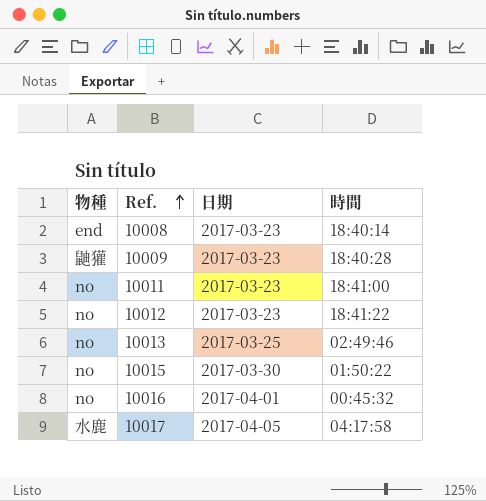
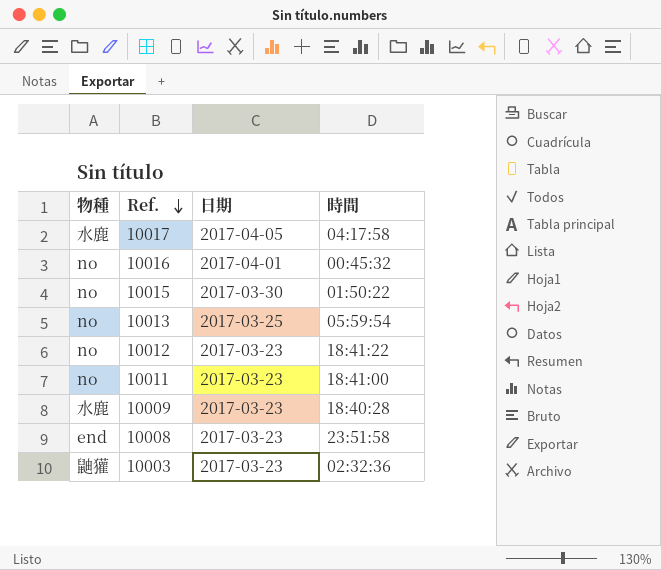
row order: Ref. ascending -> Ref. descending
10013 | 時間: 02:49:46 -> 05:59:54
10009 | 物種: 鼬獾 -> 水鹿
10008 | 時間: 18:40:14 -> 23:51:58
row 10003: none -> 鼬獾 | 2017-03-23 | 02:32:36

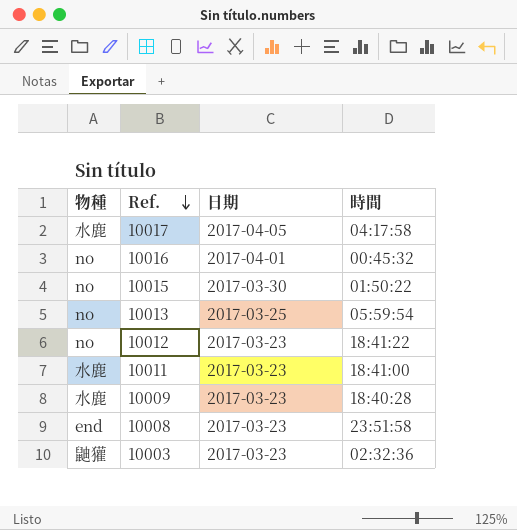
10011 | 物種: no -> 水鹿

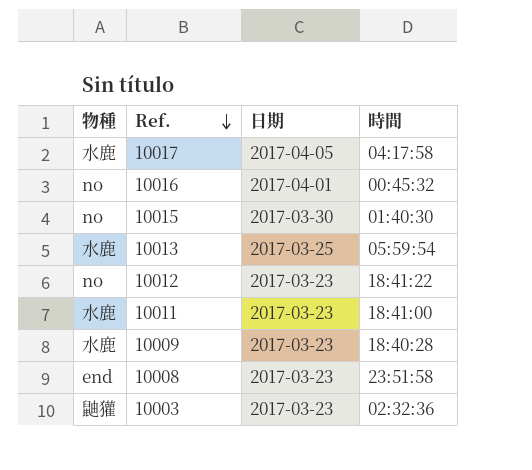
10015 | 時間: 01:50:22 -> 01:40:30
10013 | 物種: no -> 水鹿

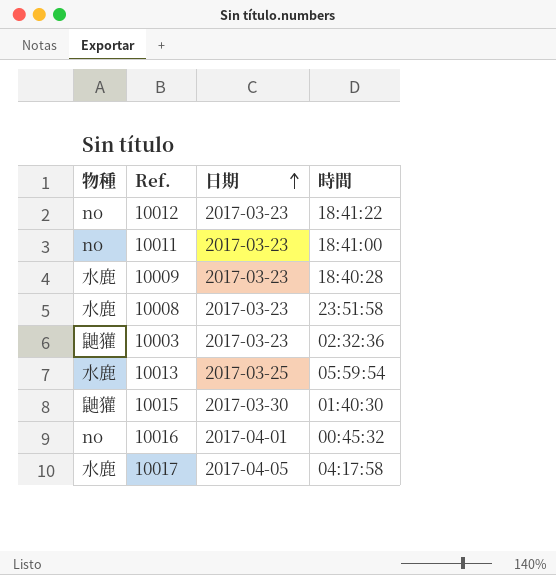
row order: Ref. descending -> 日期 ascending
10011 | 物種: 水鹿 -> no
10008 | 物種: end -> 水鹿
10015 | 物種: no -> 鼬獾

